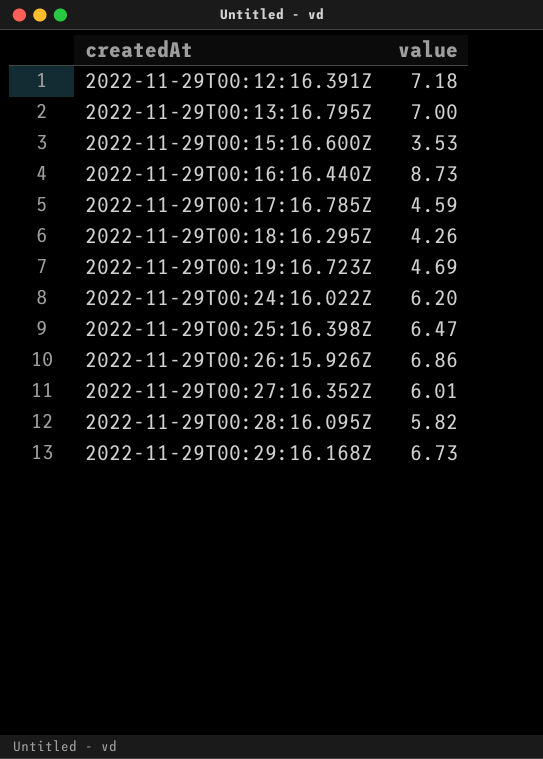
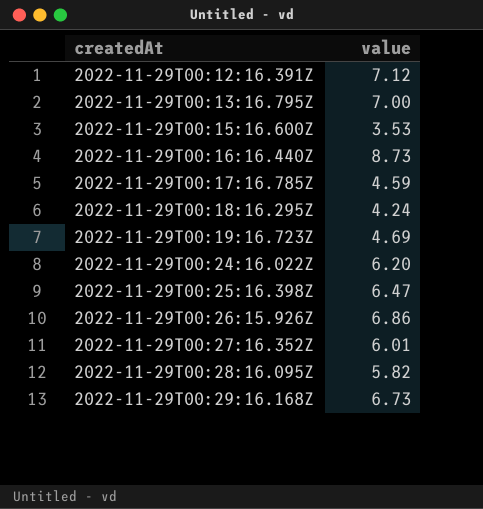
2022-11-29T00:12:16.391Z | value: 7.18 -> 7.12
2022-11-29T00:18:16.295Z | value: 4.26 -> 4.24

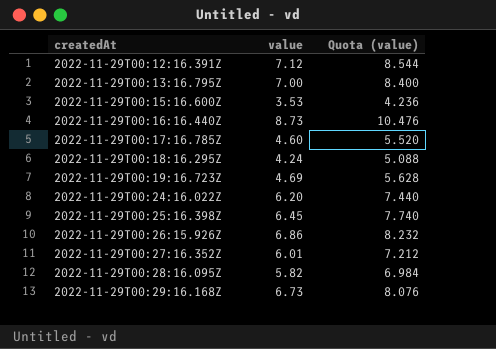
column Quota (value) | formula: none -> [value] * 1.2
2022-11-29T00:17:16.785Z | value: 4.59 -> 4.60
2022-11-29T00:25:16.398Z | value: 6.47 -> 6.45

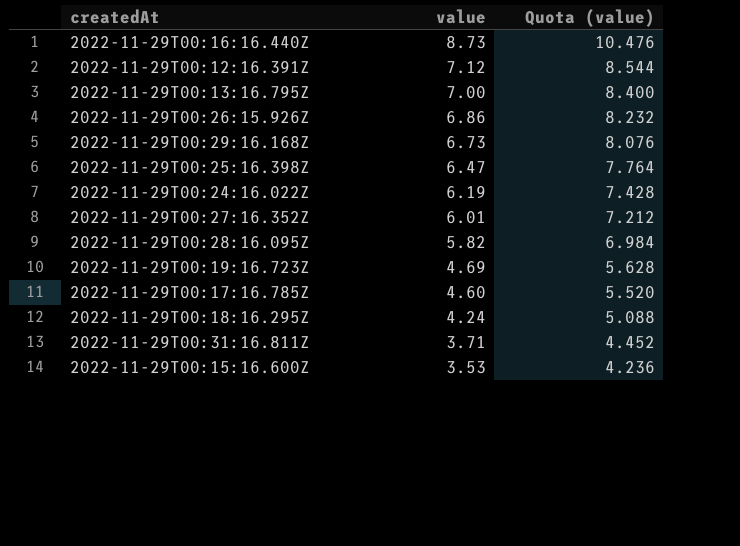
row order: createdAt ascending -> value descending
2022-11-29T00:25:16.398Z | value: 6.45 -> 6.47
2022-11-29T00:25:16.398Z | Quota (value): 7.740 -> 7.764
2022-11-29T00:24:16.022Z | value: 6.20 -> 6.19
2022-11-29T00:24:16.022Z | Quota (value): 7.440 -> 7.428
row 2022-11-29T00:31:16.811Z: none -> 3.71 | 4.452

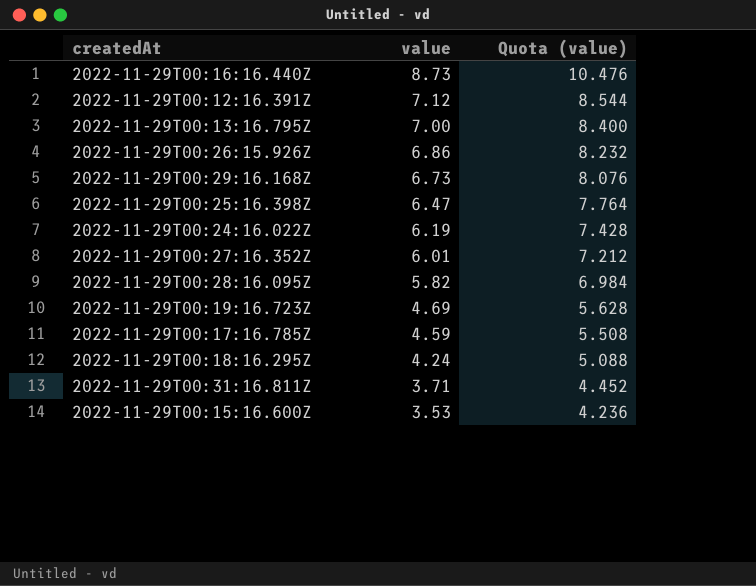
2022-11-29T00:17:16.785Z | value: 4.60 -> 4.59
2022-11-29T00:17:16.785Z | Quota (value): 5.520 -> 5.508

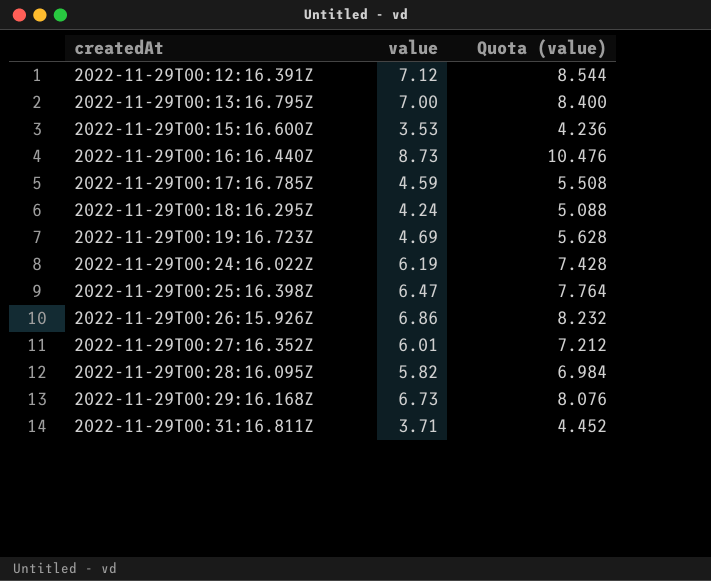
row order: value descending -> createdAt ascending

